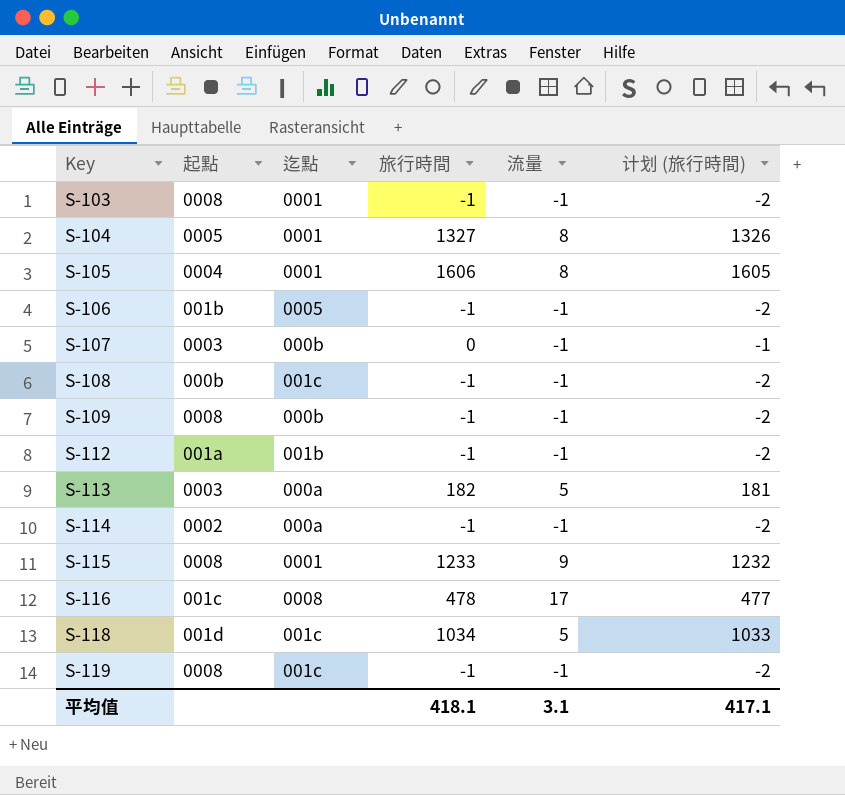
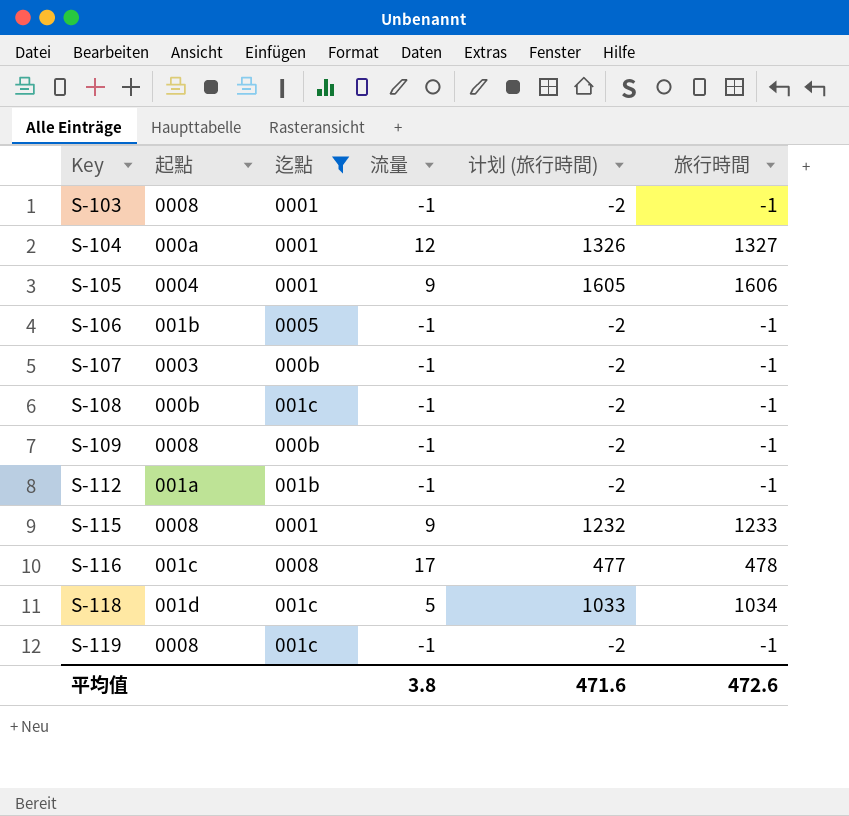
filter: none -> 迄點 != 000a
column 旅行時間 | position: 4 -> 6
S-104 | 起點: 0005 -> 000a
S-104 | 流量: 8 -> 12
S-105 | 流量: 8 -> 9
S-107 | 计划 (旅行時間): -1 -> -2
S-107 | 旅行時間: 0 -> -1
平均值 | 流量: 3.1 -> 3.8
平均值 | 计划 (旅行時間): 417.1 -> 471.6
平均值 | 旅行時間: 418.1 -> 472.6

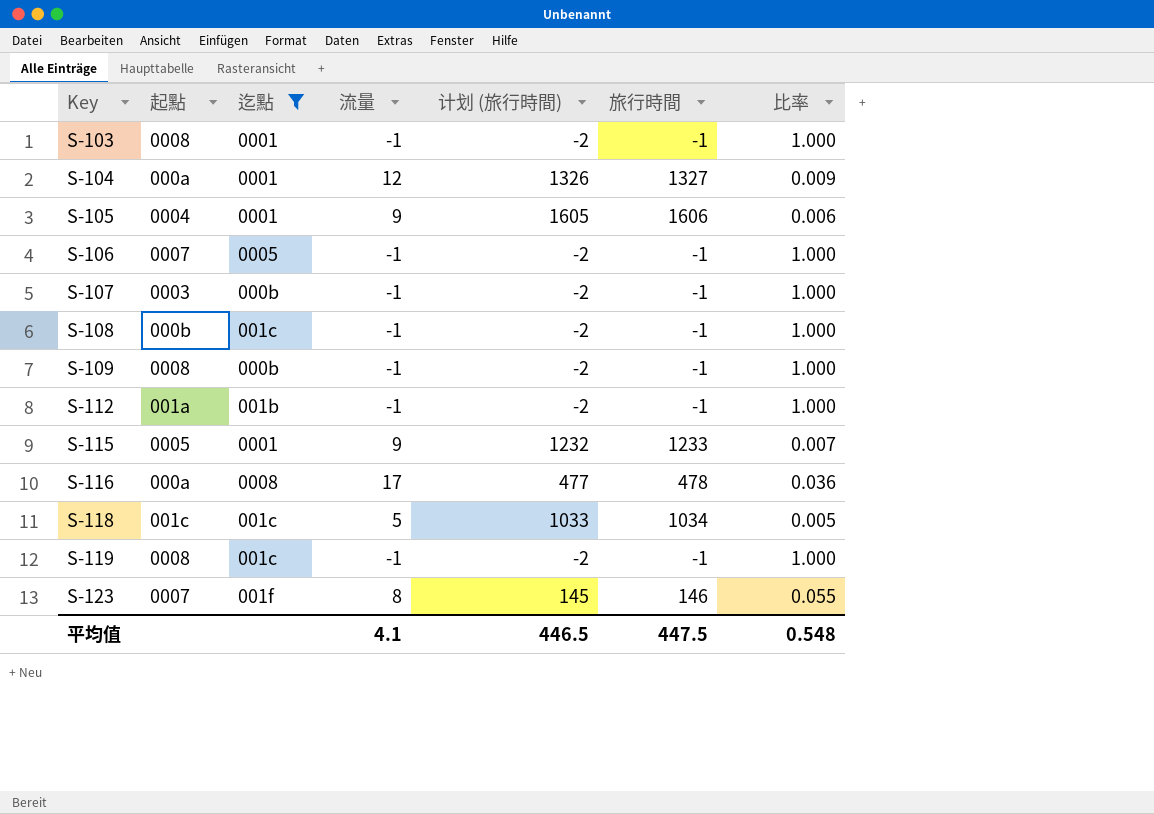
column 比率 | formula: none -> [流量] / [旅行時間]
S-106 | 起點: 001b -> 0007
S-115 | 起點: 0008 -> 0005
S-116 | 起點: 001c -> 000a
S-118 | 起點: 001d -> 001c
row S-123: none -> 0007 | 001f | 8 | 145 | 146 | 0.055
平均值 | 流量: 3.8 -> 4.1
平均值 | 计划 (旅行時間): 471.6 -> 446.5
平均值 | 旅行時間: 472.6 -> 447.5

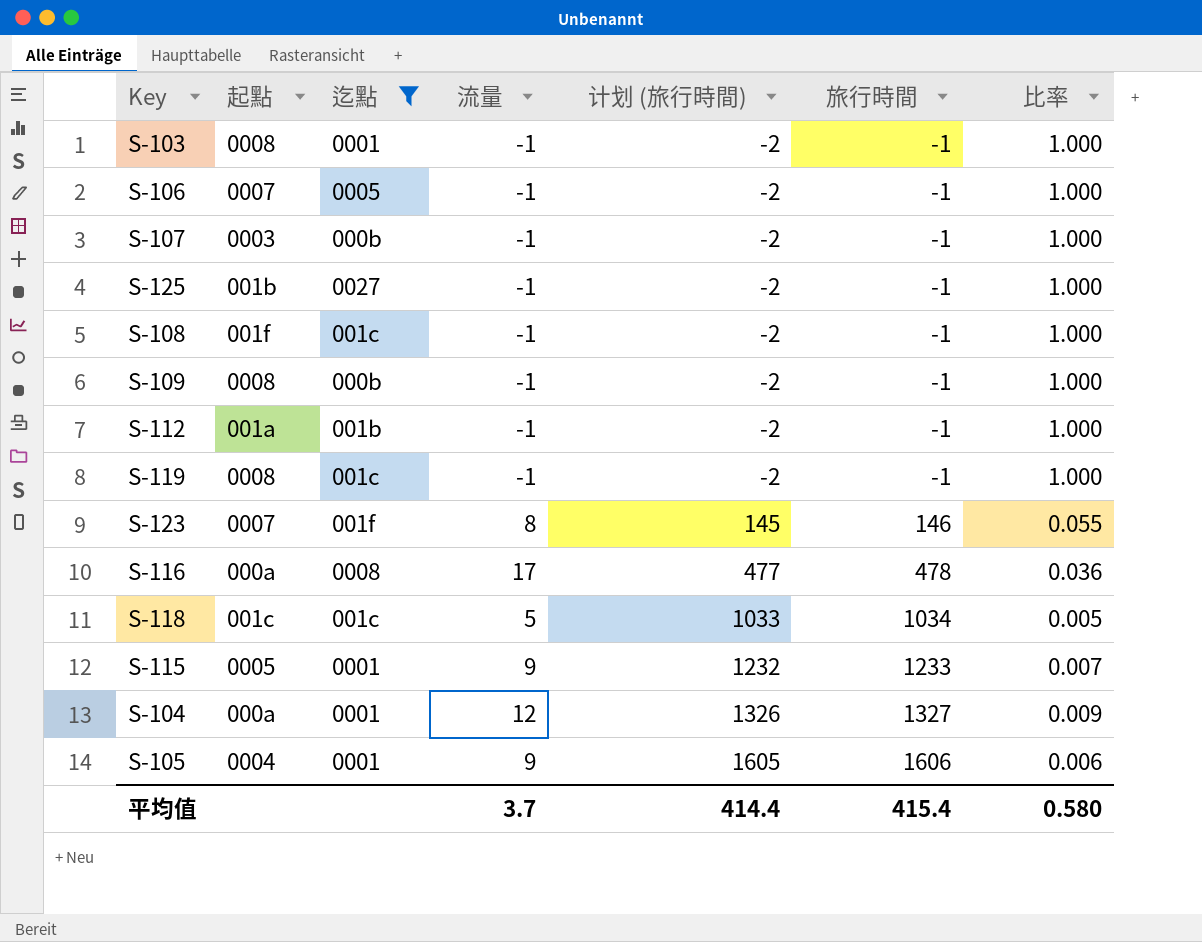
row order: Key ascending -> 计划 (旅行時間) ascending
row S-125: none -> 001b | 0027 | -1 | -2 | -1 | 1.000
S-108 | 起點: 000b -> 001f
平均值 | 流量: 4.1 -> 3.7
平均值 | 计划 (旅行時間): 446.5 -> 414.4
平均值 | 旅行時間: 447.5 -> 415.4
平均值 | 比率: 0.548 -> 0.580

